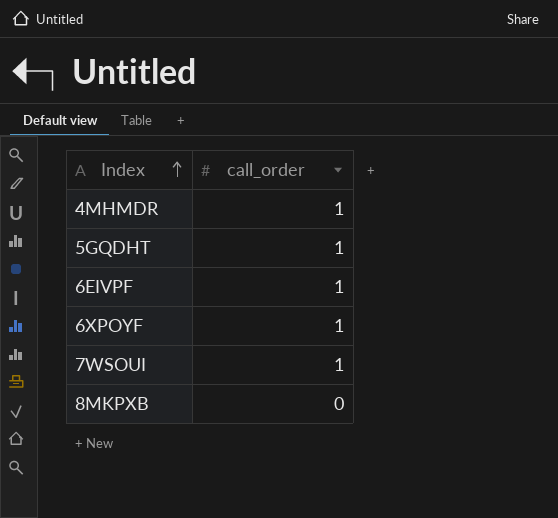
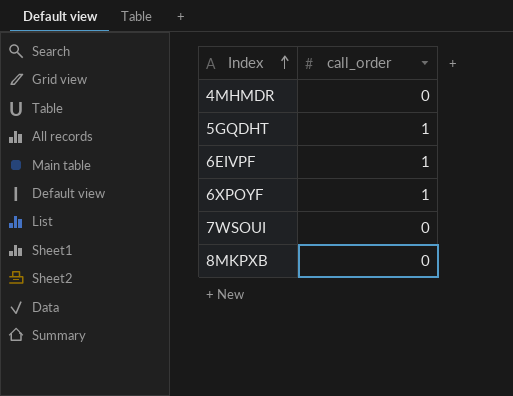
4MHMDR | call_order: 1 -> 0
7WSOUI | call_order: 1 -> 0

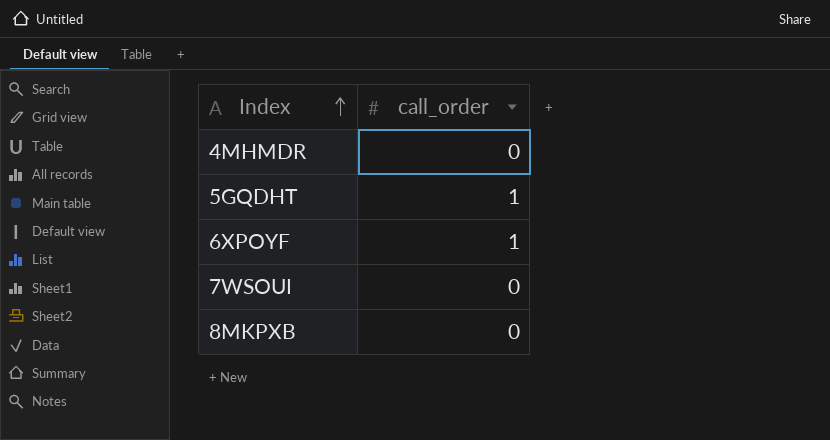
row 6EIVPF: 1 -> none

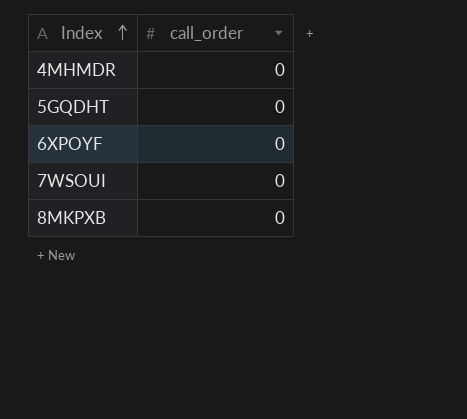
5GQDHT | call_order: 1 -> 0
6XPOYF | call_order: 1 -> 0

